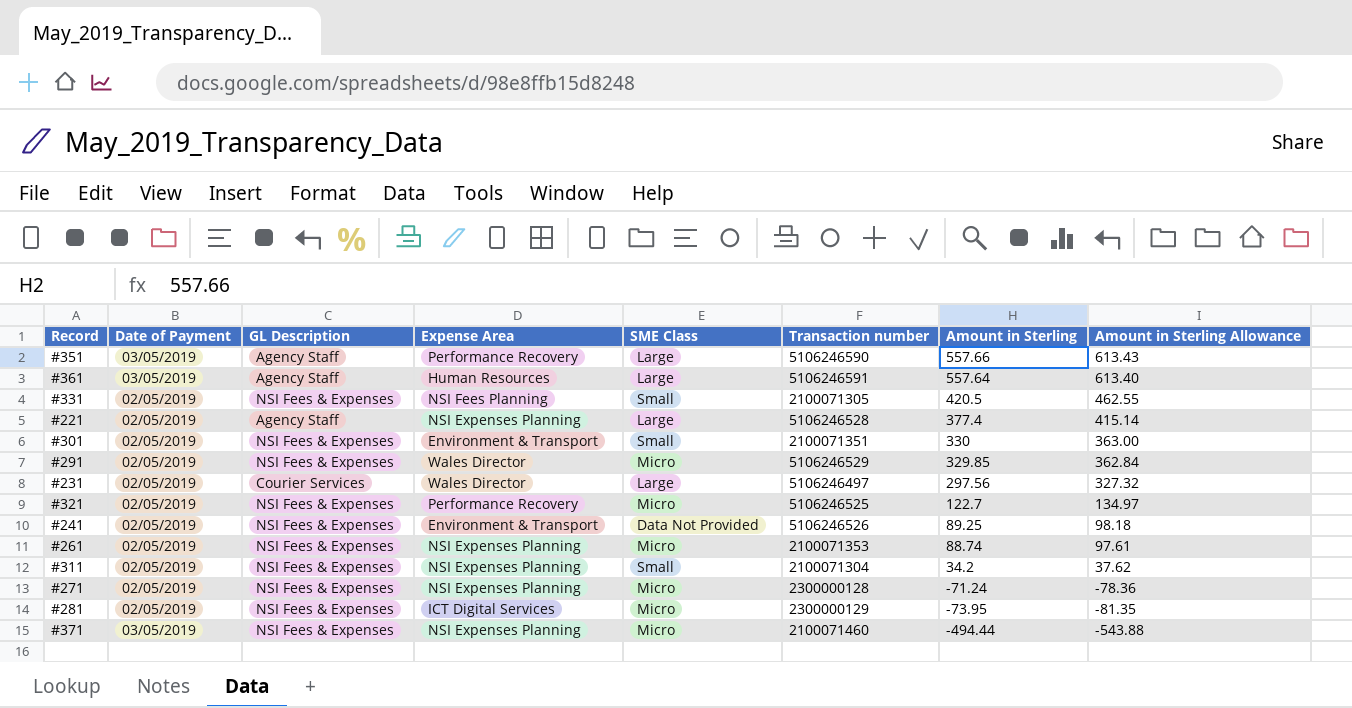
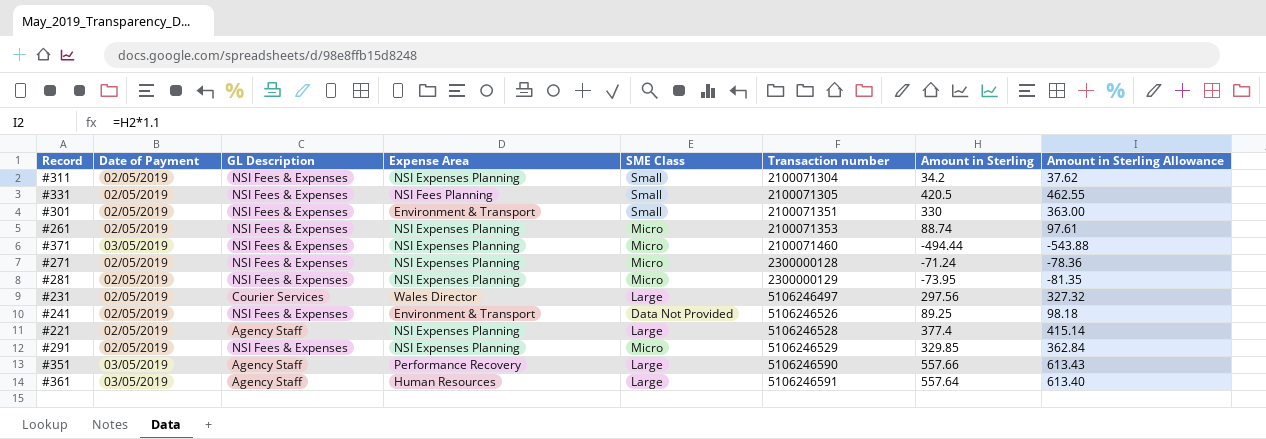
row order: Amount in Sterling descending -> Transaction number ascending
row #321: 02/05/2019 | NSI Fees & Expenses | Performance Recovery | Micro | 5106246525 | 122.7 | 134.97 -> none
#281 | Expense Area: ICT Digital Services -> NSI Expenses Planning
#291 | Expense Area: Wales Director -> NSI Expenses Planning

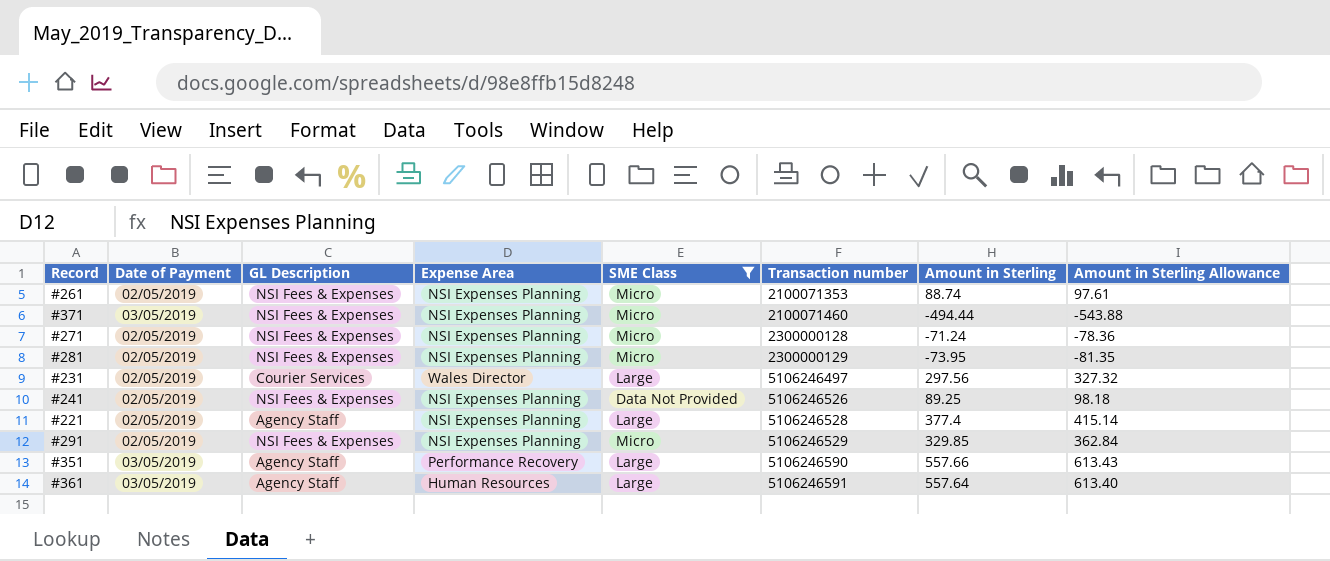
filter: none -> SME Class != Small
#241 | Expense Area: Environment & Transport -> NSI Expenses Planning

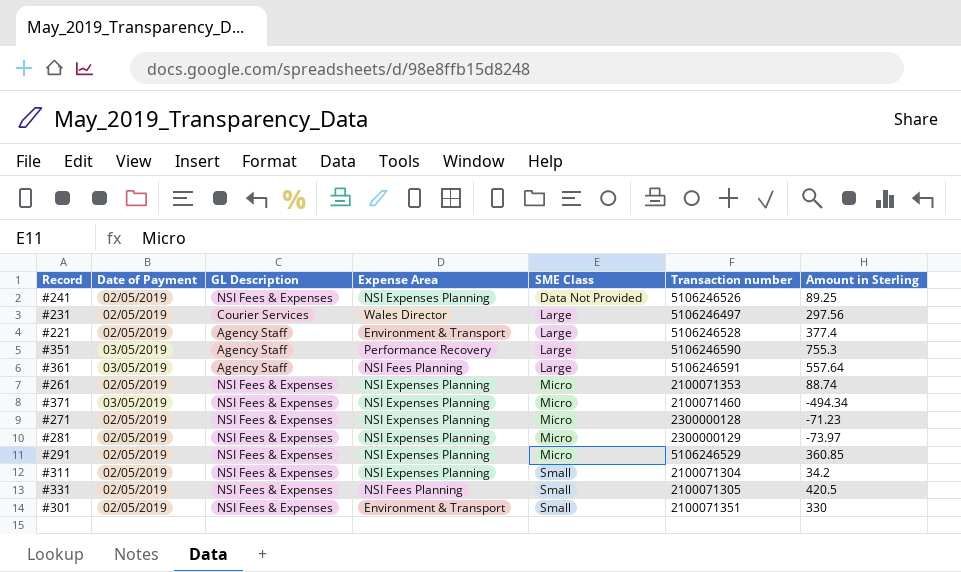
filter: SME Class != Small -> none
row order: Transaction number ascending -> SME Class ascending
column Amount in Sterling Allowance | formula: [Amount in Sterling] * 1.1 -> none
#221 | Expense Area: NSI Expenses Planning -> Environment & Transport
#351 | Amount in Sterling: 557.66 -> 755.3
#361 | Expense Area: Human Resources -> NSI Fees Planning
#371 | Amount in Sterling: -494.44 -> -494.34
#271 | Amount in Sterling: -71.24 -> -71.23
#281 | Amount in Sterling: -73.95 -> -73.97
#291 | Amount in Sterling: 329.85 -> 360.85

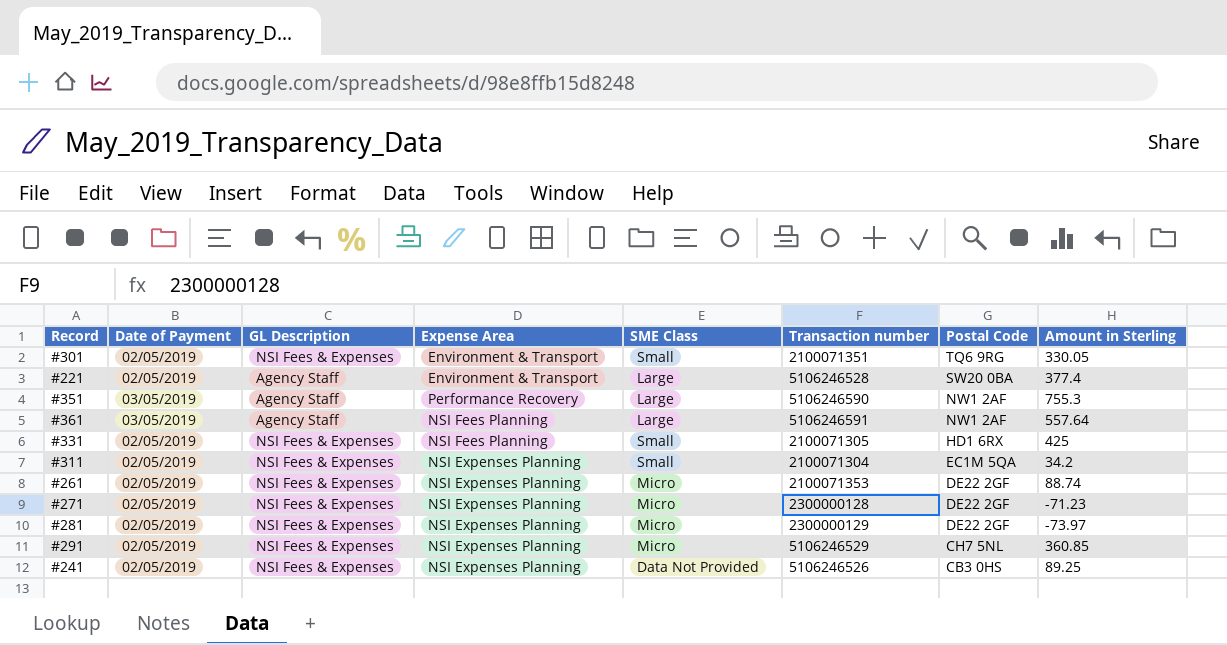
row order: SME Class ascending -> Postal Code descending
column Postal Code | position: none -> 7
row #231: 02/05/2019 | Courier Services | Wales Director | Large | 5106246497 | 297.56 -> none
row #371: 03/05/2019 | NSI Fees & Expenses | NSI Expenses Planning | Micro | 2100071460 | -494.34 -> none
#301 | Amount in Sterling: 330 -> 330.05
#331 | Amount in Sterling: 420.5 -> 425

